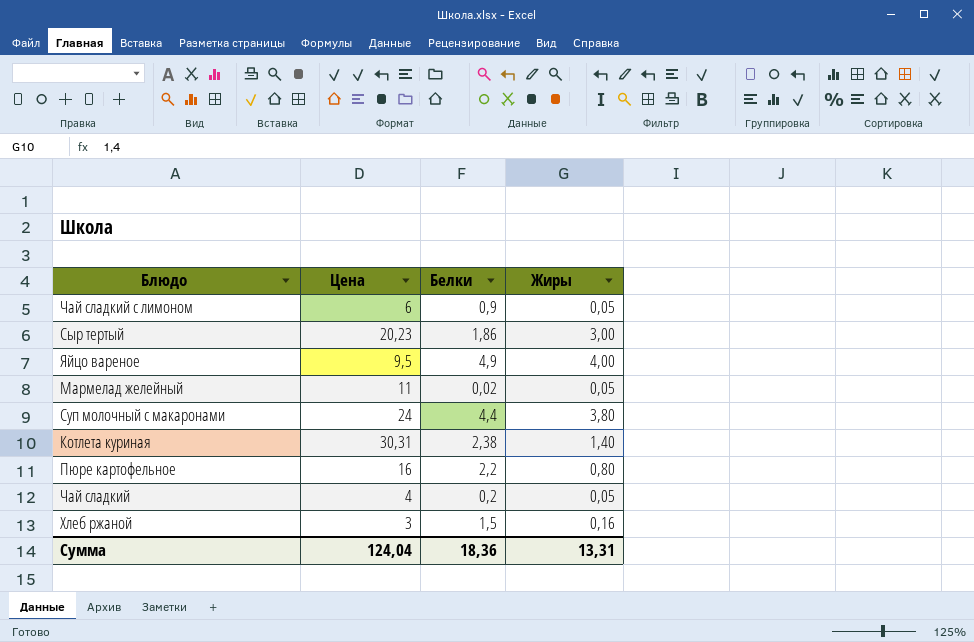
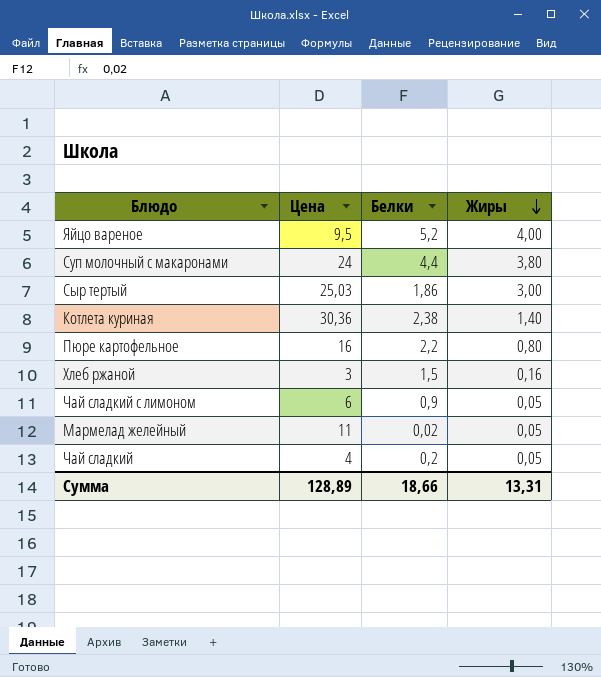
row order: none -> Жиры descending
Яйцо вареное | Белки: 4,9 -> 5,2
Сыр тертый | Цена: 20,23 -> 25,03
Котлета куриная | Цена: 30,31 -> 30,36
Сумма | Цена: 124,04 -> 128,89
Сумма | Белки: 18,36 -> 18,66

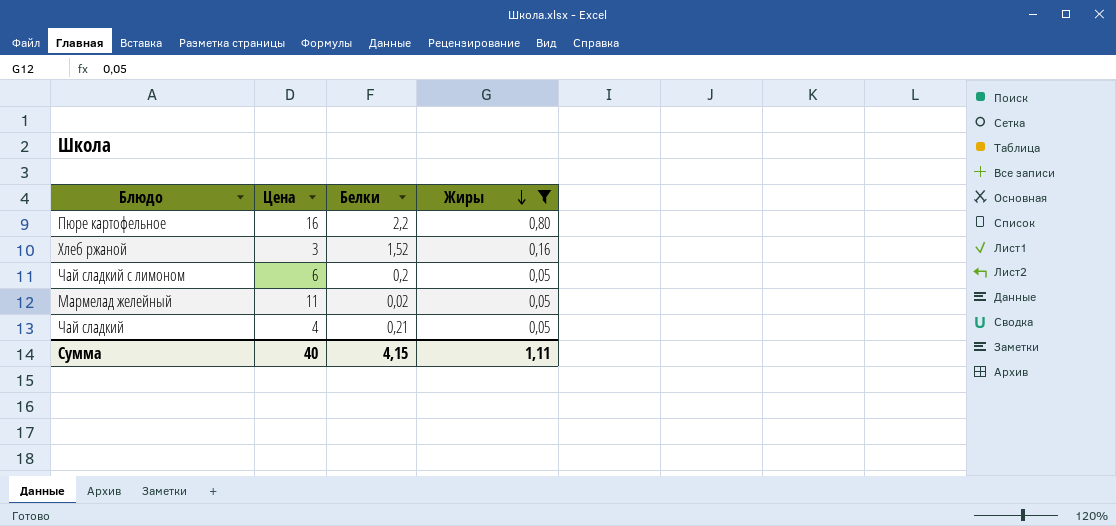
filter: none -> Жиры <= 0,80
Хлеб ржаной | Белки: 1,5 -> 1,52
Чай сладкий с лимоном | Белки: 0,9 -> 0,2
Чай сладкий | Белки: 0,2 -> 0,21
Сумма | Цена: 128,89 -> 40
Сумма | Белки: 18,66 -> 4,15
Сумма | Жиры: 13,31 -> 1,11

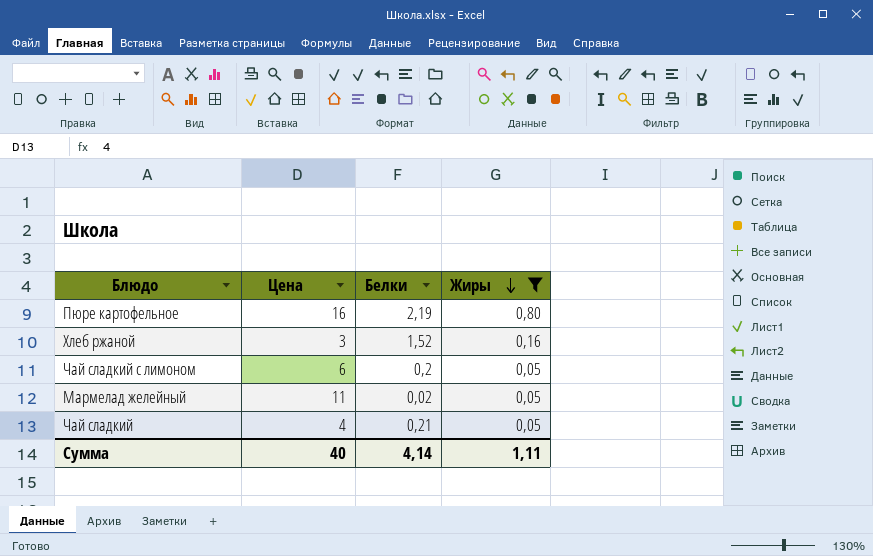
Пюре картофельное | Белки: 2,2 -> 2,19
Сумма | Белки: 4,15 -> 4,14

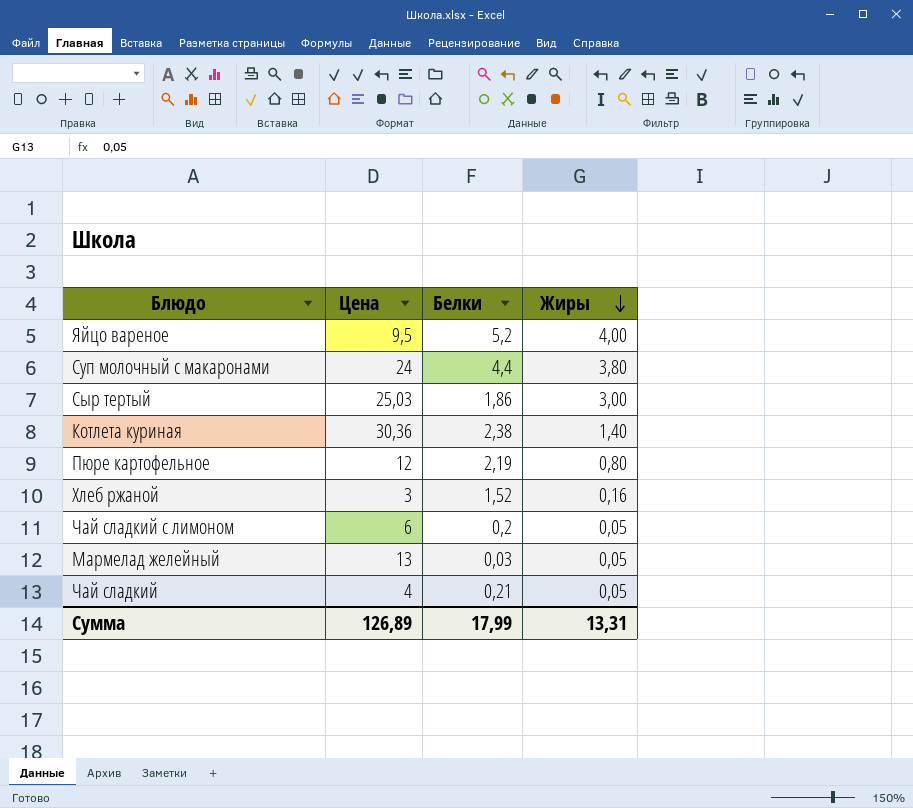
filter: Жиры <= 0,80 -> none
Пюре картофельное | Цена: 16 -> 12
Мармелад желейный | Цена: 11 -> 13
Мармелад желейный | Белки: 0,02 -> 0,03
Сумма | Цена: 40 -> 126,89
Сумма | Белки: 4,14 -> 17,99
Сумма | Жиры: 1,11 -> 13,31

